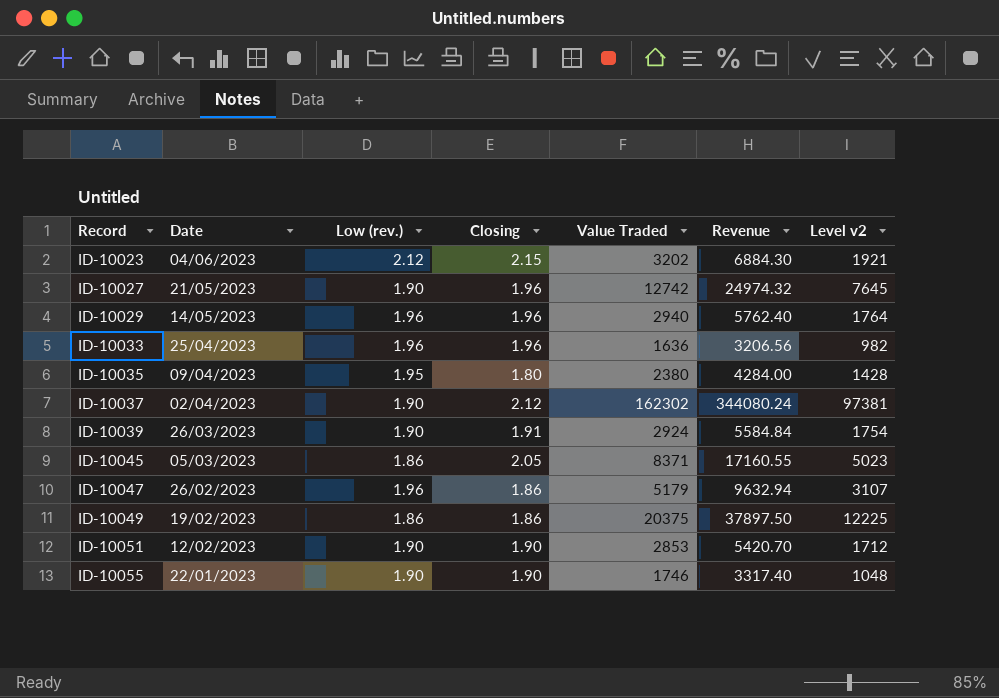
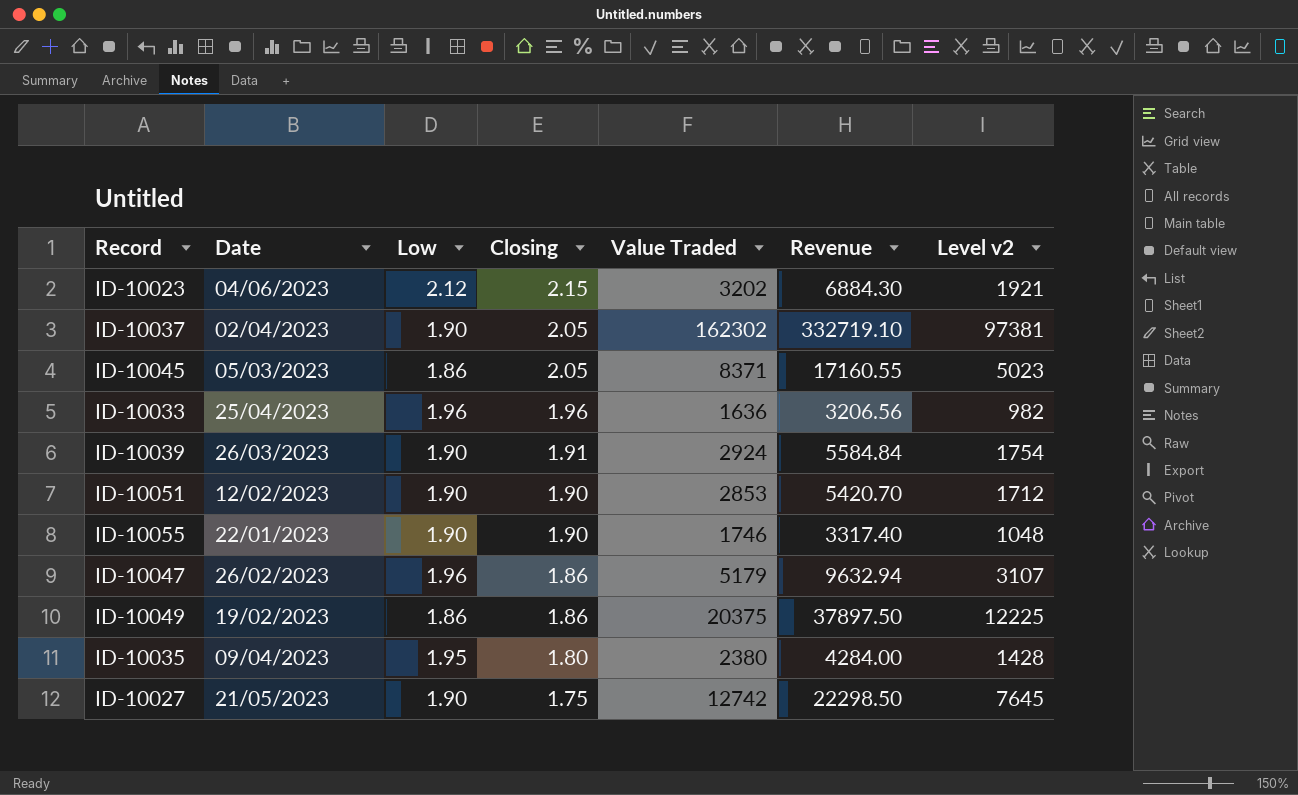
row order: Record ascending -> Closing descending
column name: Low (rev.) -> Low
row ID-10029: 14/05/2023 | 1.96 | 1.96 | 2940 | 5762.40 | 1764 -> none
ID-10037 | Closing: 2.12 -> 2.05
ID-10037 | Revenue: 344080.24 -> 332719.10
ID-10027 | Closing: 1.96 -> 1.75
ID-10027 | Revenue: 24974.32 -> 22298.50

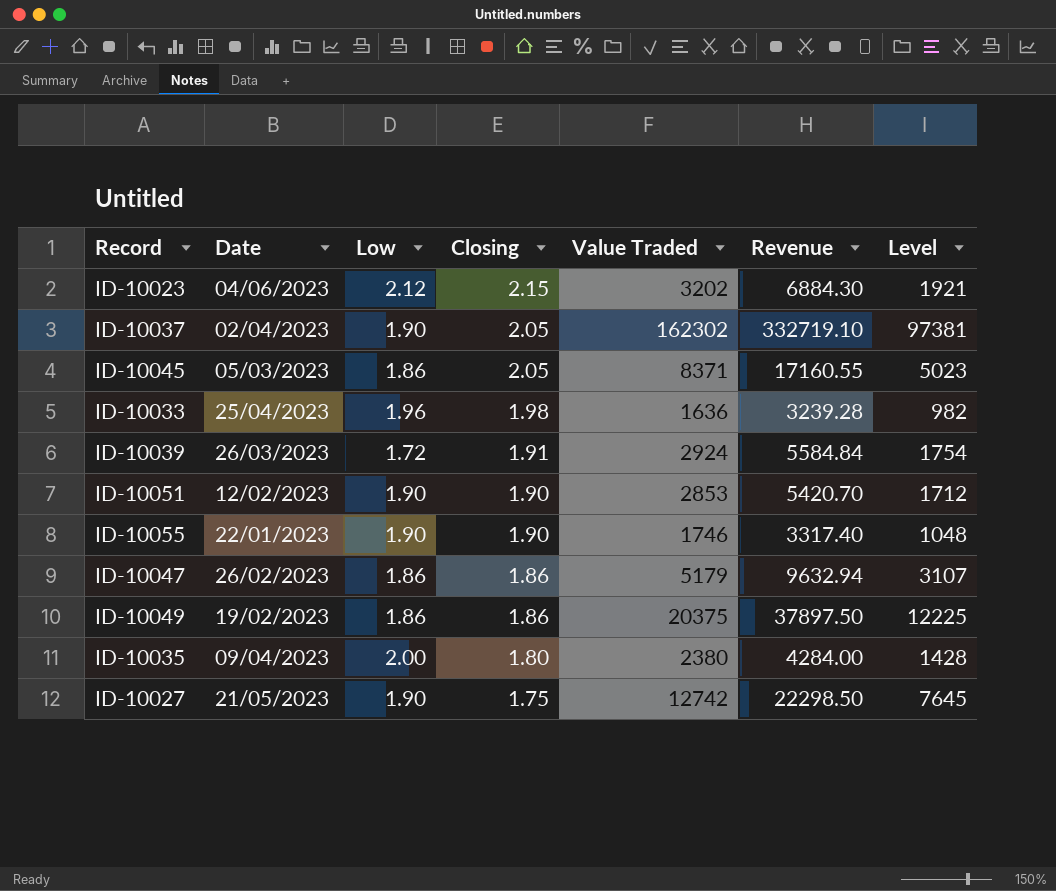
column name: Level v2 -> Level
ID-10033 | Closing: 1.96 -> 1.98
ID-10033 | Revenue: 3206.56 -> 3239.28
ID-10039 | Low: 1.90 -> 1.72
ID-10047 | Low: 1.96 -> 1.86
ID-10035 | Low: 1.95 -> 2.00

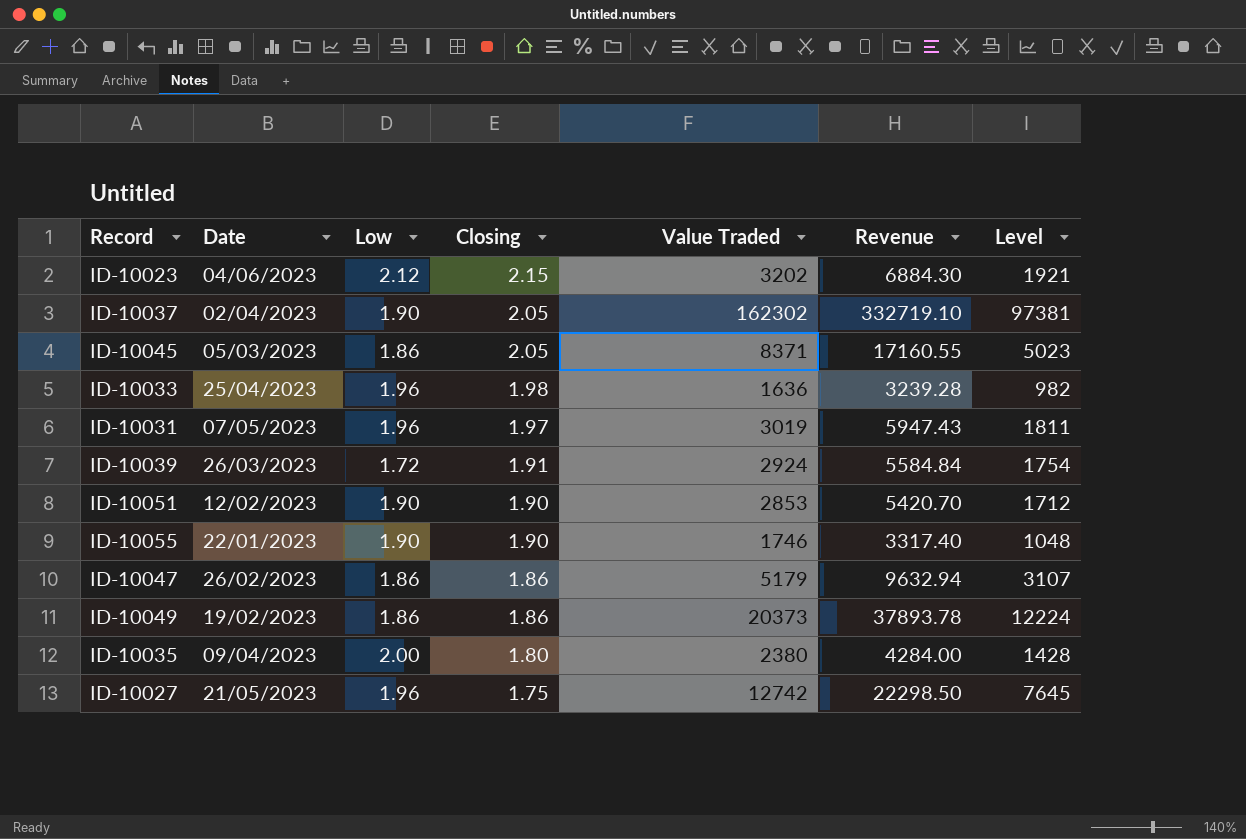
row ID-10031: none -> 07/05/2023 | 1.96 | 1.97 | 3019 | 5947.43 | 1811
ID-10049 | Value Traded: 20375 -> 20373
ID-10049 | Revenue: 37897.50 -> 37893.78
ID-10049 | Level: 12225 -> 12224
ID-10027 | Low: 1.90 -> 1.96

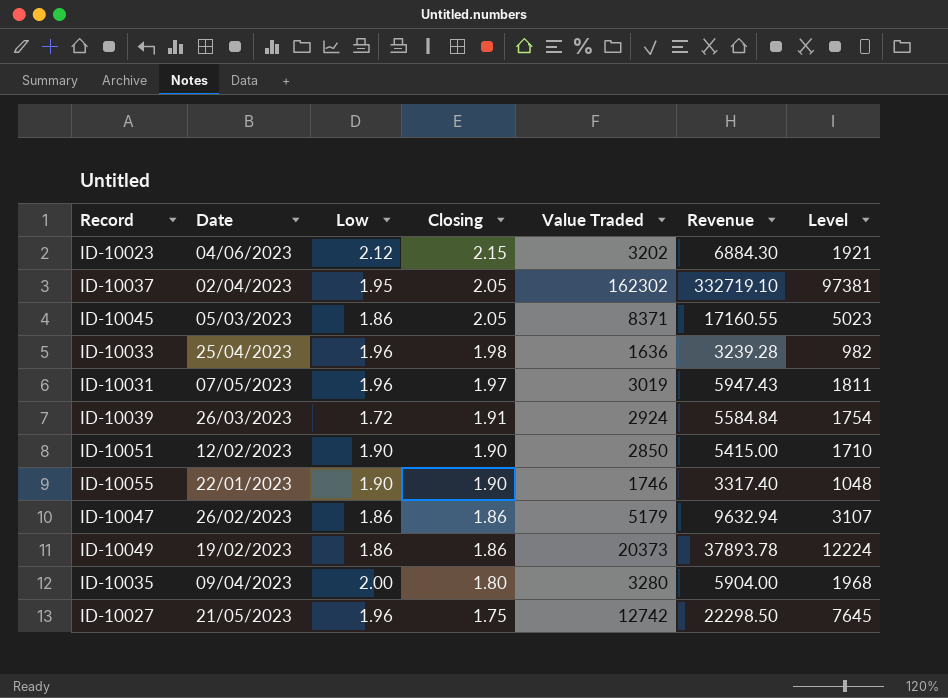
ID-10037 | Low: 1.90 -> 1.95
ID-10051 | Value Traded: 2853 -> 2850
ID-10051 | Revenue: 5420.70 -> 5415.00
ID-10051 | Level: 1712 -> 1710
ID-10035 | Value Traded: 2380 -> 3280
ID-10035 | Revenue: 4284.00 -> 5904.00
ID-10035 | Level: 1428 -> 1968

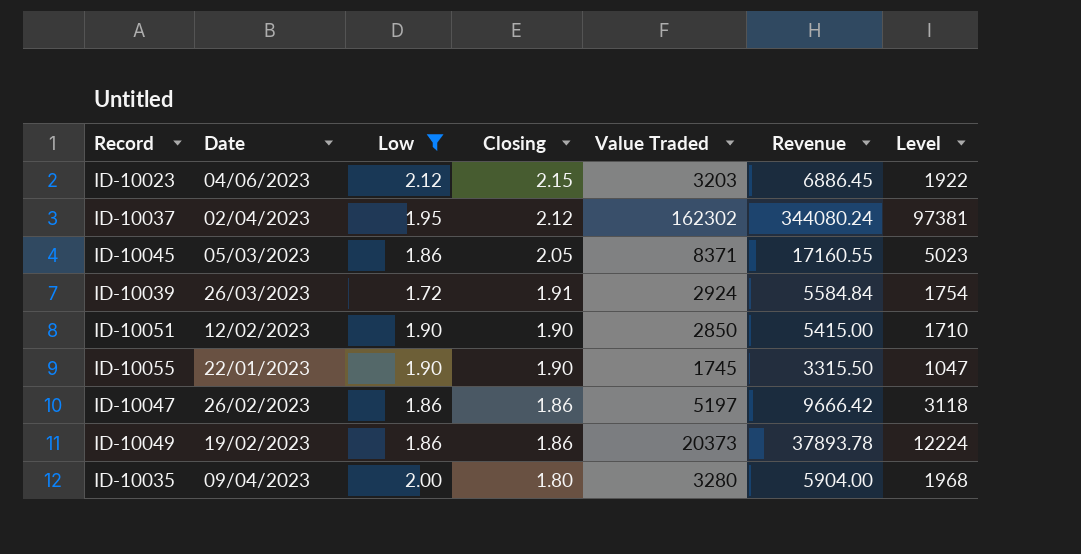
filter: none -> Low != 1.96
ID-10023 | Value Traded: 3202 -> 3203
ID-10023 | Revenue: 6884.30 -> 6886.45
ID-10023 | Level: 1921 -> 1922
ID-10037 | Closing: 2.05 -> 2.12
ID-10037 | Revenue: 332719.10 -> 344080.24
ID-10055 | Value Traded: 1746 -> 1745
ID-10055 | Revenue: 3317.40 -> 3315.50
ID-10055 | Level: 1048 -> 1047
ID-10047 | Value Traded: 5179 -> 5197
ID-10047 | Revenue: 9632.94 -> 9666.42
ID-10047 | Level: 3107 -> 3118

